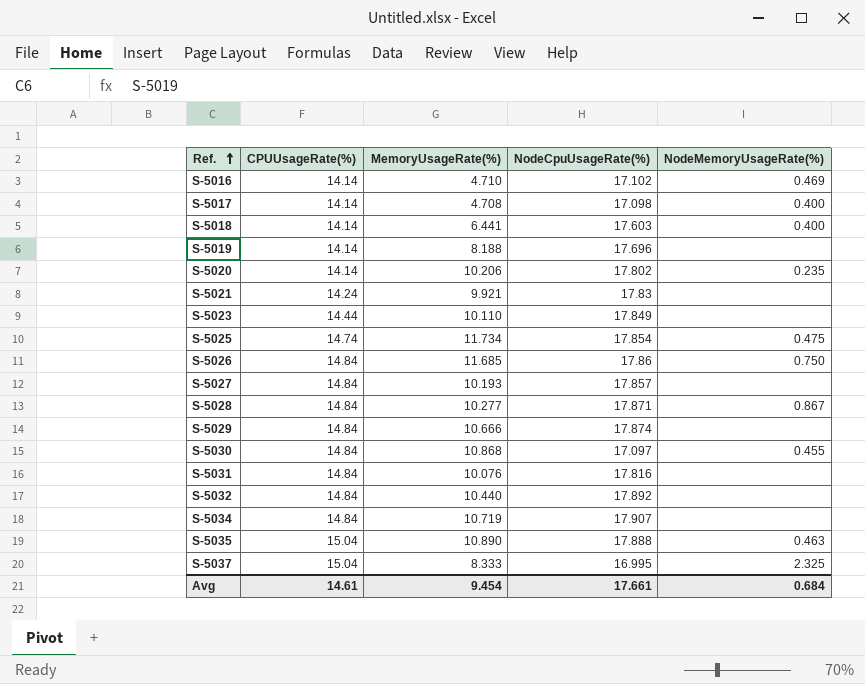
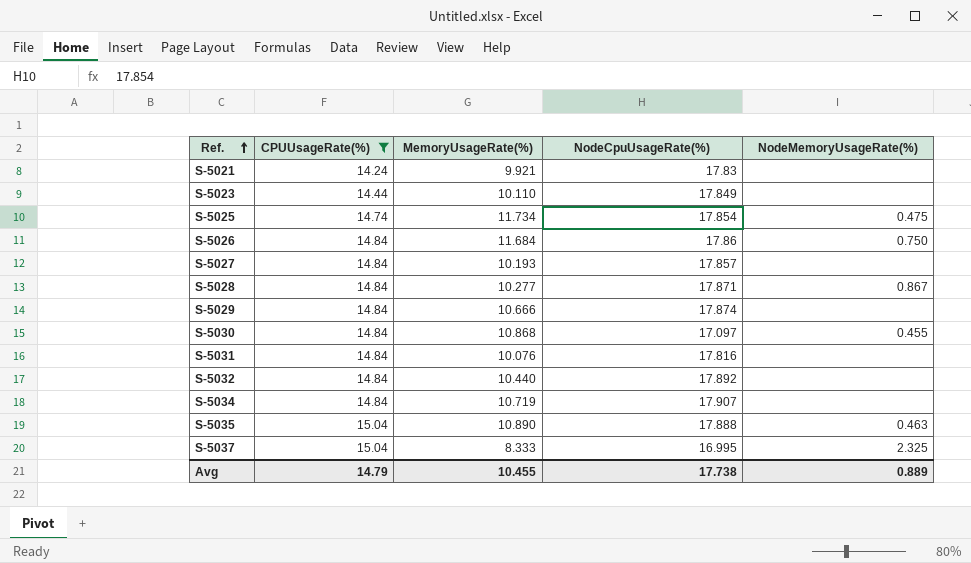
filter: none -> CPUUsageRate(%) != 14.14
S-5026 | MemoryUsageRate(%): 11.685 -> 11.684
Avg | CPUUsageRate(%): 14.61 -> 14.79
Avg | MemoryUsageRate(%): 9.454 -> 10.455
Avg | NodeCpuUsageRate(%): 17.661 -> 17.738
Avg | NodeMemoryUsageRate(%): 0.684 -> 0.889

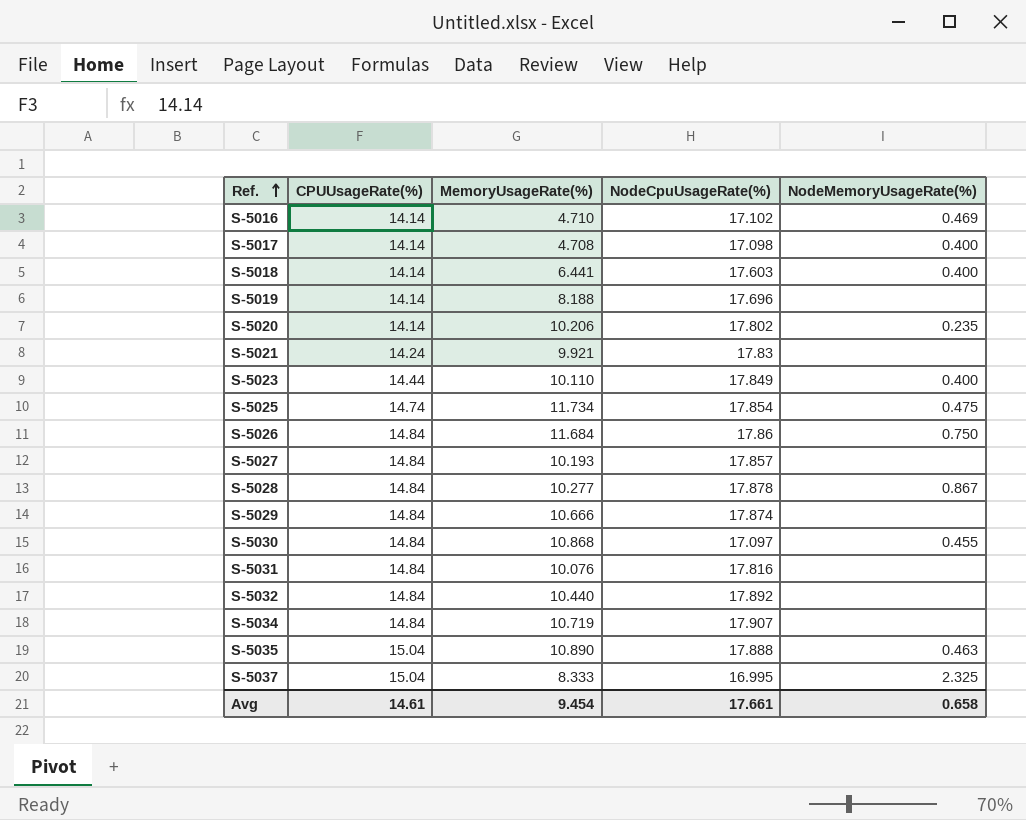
filter: CPUUsageRate(%) != 14.14 -> none
S-5023 | NodeMemoryUsageRate(%): none -> 0.400
S-5028 | NodeCpuUsageRate(%): 17.871 -> 17.878
Avg | CPUUsageRate(%): 14.79 -> 14.61
Avg | MemoryUsageRate(%): 10.455 -> 9.454
Avg | NodeCpuUsageRate(%): 17.738 -> 17.661
Avg | NodeMemoryUsageRate(%): 0.889 -> 0.658

